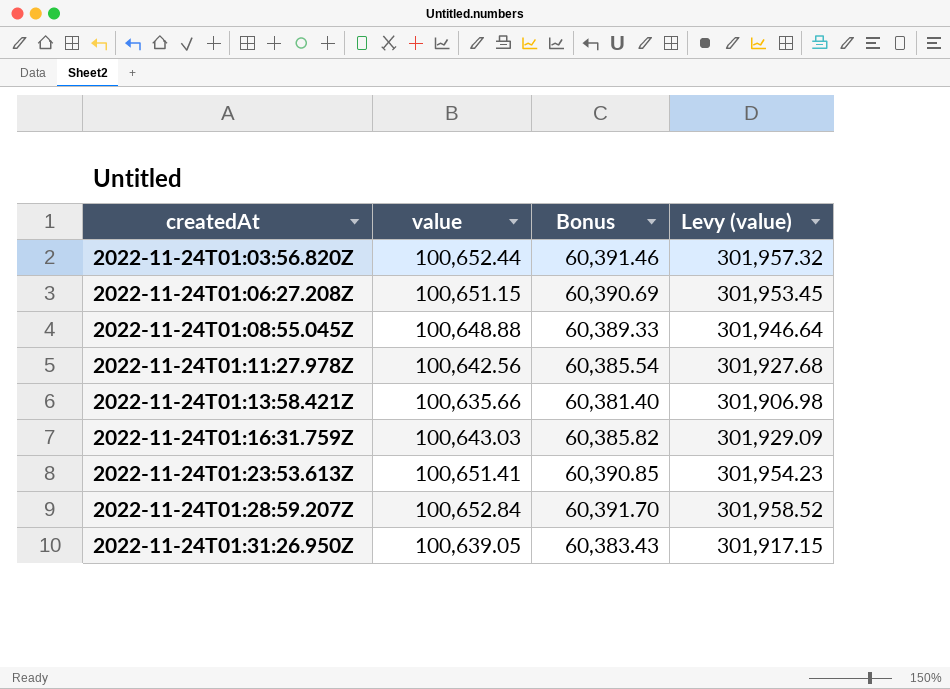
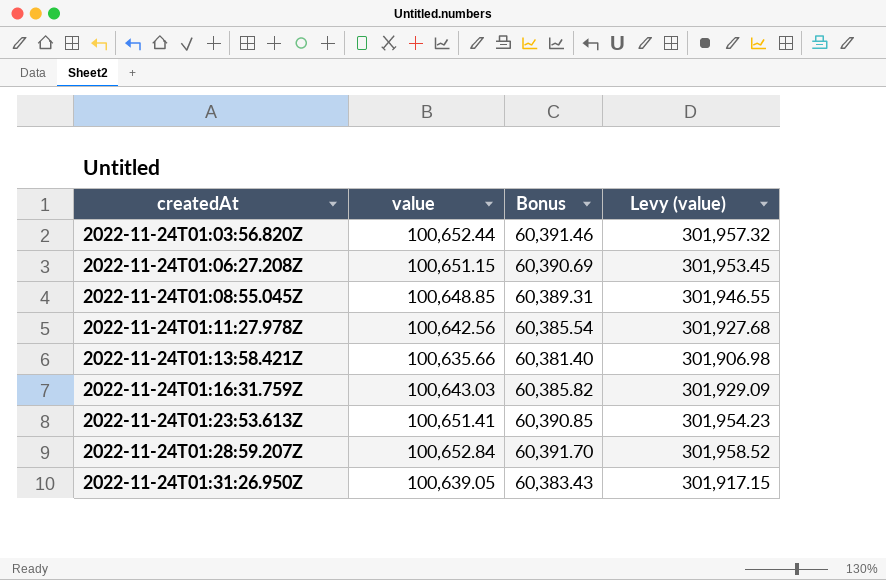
2022-11-24T01:08:55.045Z | value: 100,648.88 -> 100,648.85
2022-11-24T01:08:55.045Z | Bonus: 60,389.33 -> 60,389.31
2022-11-24T01:08:55.045Z | Levy (value): 301,946.64 -> 301,946.55

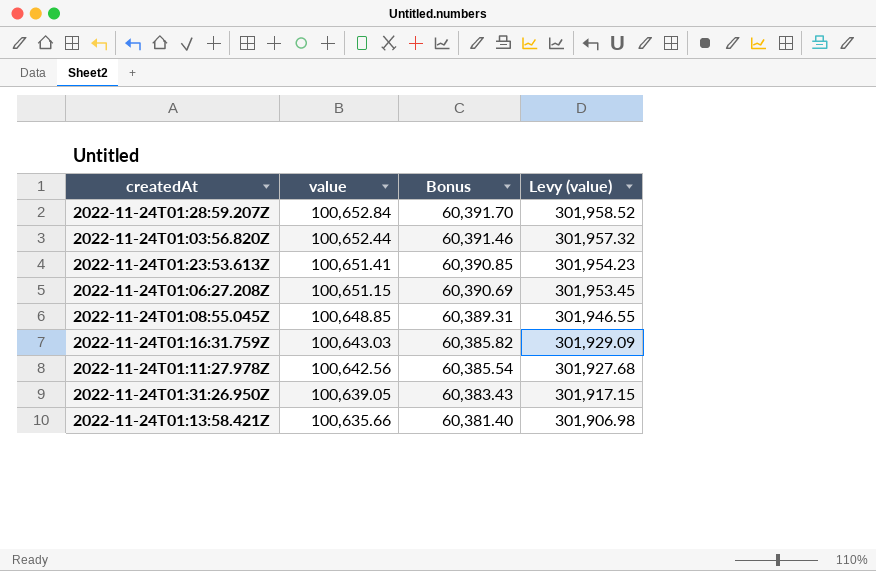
row order: createdAt ascending -> value descending

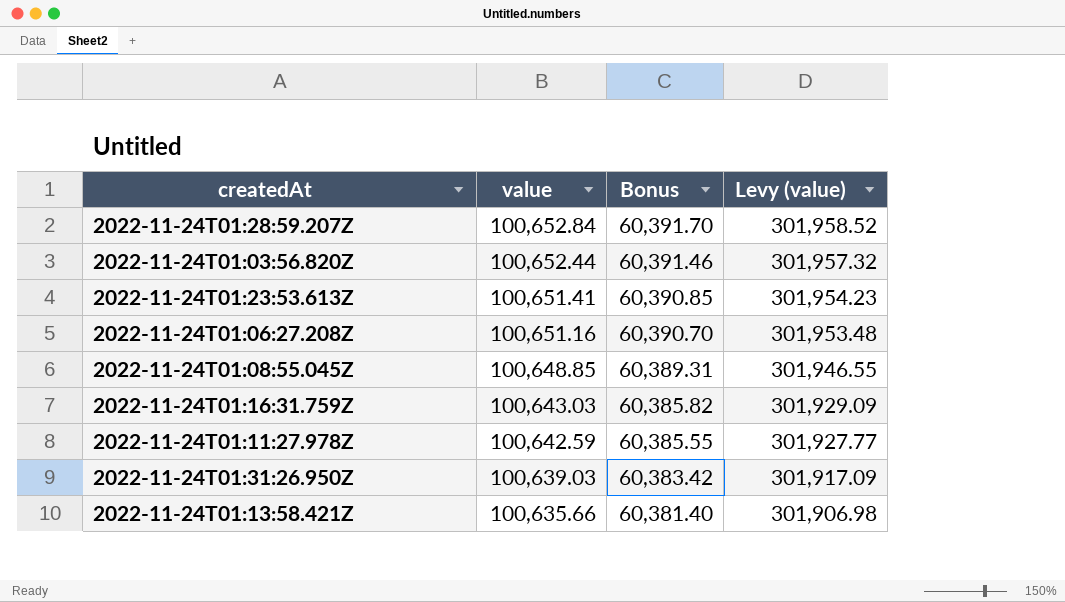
2022-11-24T01:06:27.208Z | value: 100,651.15 -> 100,651.16
2022-11-24T01:06:27.208Z | Bonus: 60,390.69 -> 60,390.70
2022-11-24T01:06:27.208Z | Levy (value): 301,953.45 -> 301,953.48
2022-11-24T01:11:27.978Z | value: 100,642.56 -> 100,642.59
2022-11-24T01:11:27.978Z | Bonus: 60,385.54 -> 60,385.55
2022-11-24T01:11:27.978Z | Levy (value): 301,927.68 -> 301,927.77
2022-11-24T01:31:26.950Z | value: 100,639.05 -> 100,639.03
2022-11-24T01:31:26.950Z | Bonus: 60,383.43 -> 60,383.42
2022-11-24T01:31:26.950Z | Levy (value): 301,917.15 -> 301,917.09

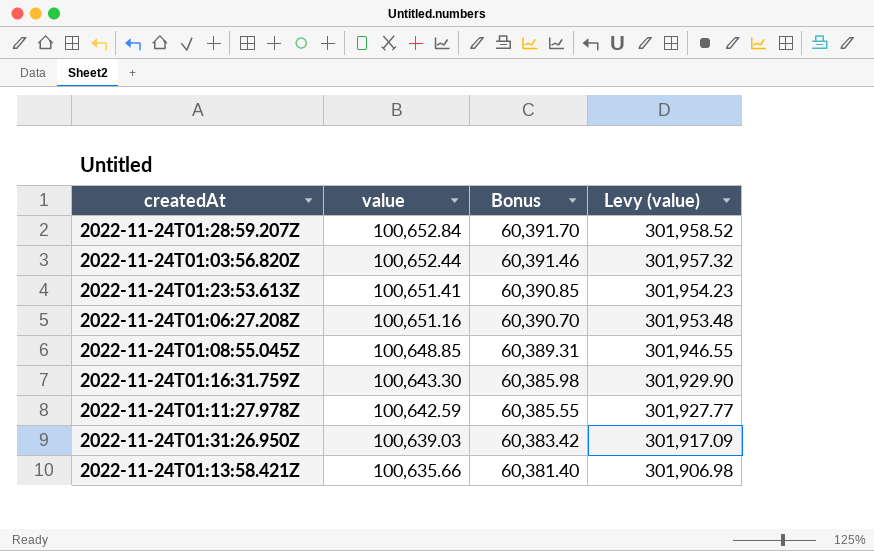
2022-11-24T01:16:31.759Z | value: 100,643.03 -> 100,643.30
2022-11-24T01:16:31.759Z | Bonus: 60,385.82 -> 60,385.98
2022-11-24T01:16:31.759Z | Levy (value): 301,929.09 -> 301,929.90

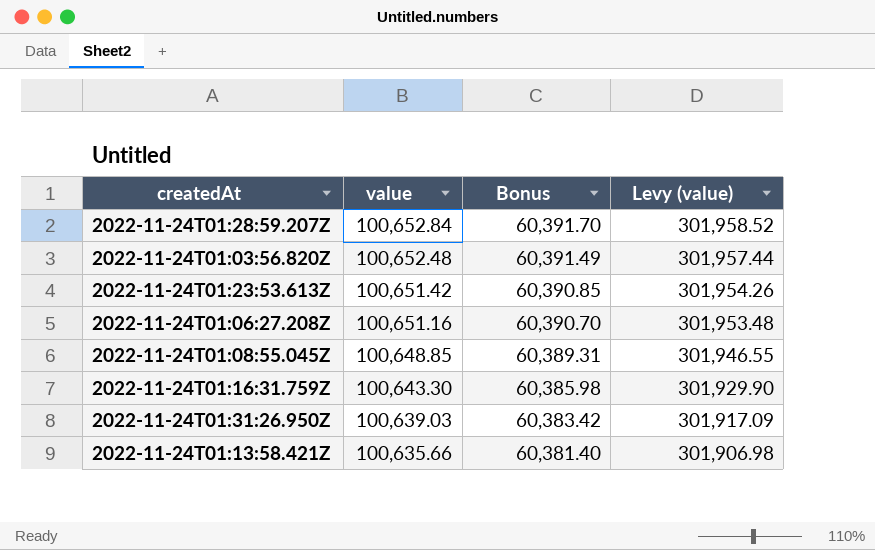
row 2022-11-24T01:11:27.978Z: 100,642.59 | 60,385.55 | 301,927.77 -> none
2022-11-24T01:03:56.820Z | value: 100,652.44 -> 100,652.48
2022-11-24T01:03:56.820Z | Bonus: 60,391.46 -> 60,391.49
2022-11-24T01:03:56.820Z | Levy (value): 301,957.32 -> 301,957.44
2022-11-24T01:23:53.613Z | value: 100,651.41 -> 100,651.42
2022-11-24T01:23:53.613Z | Levy (value): 301,954.23 -> 301,954.26

